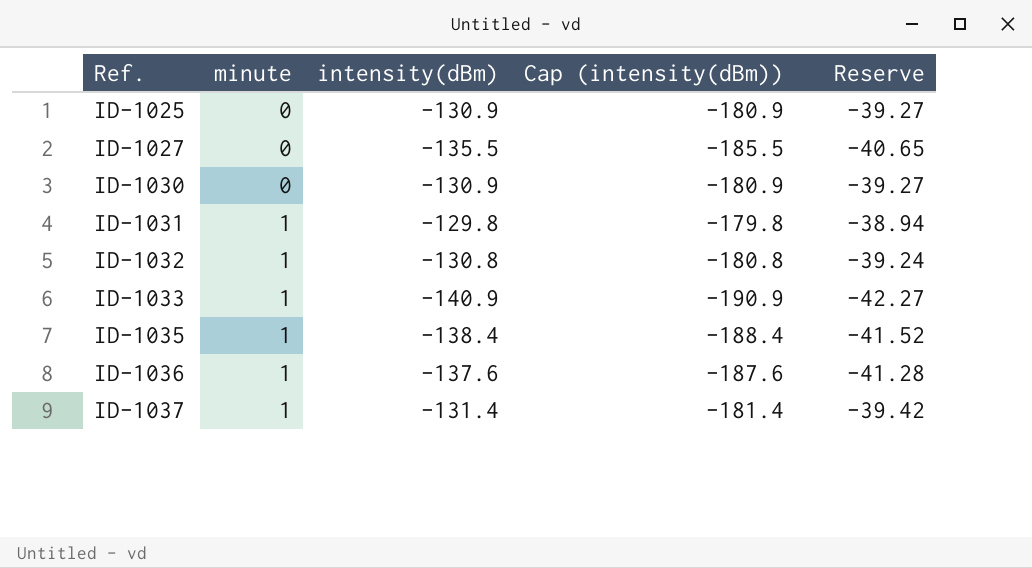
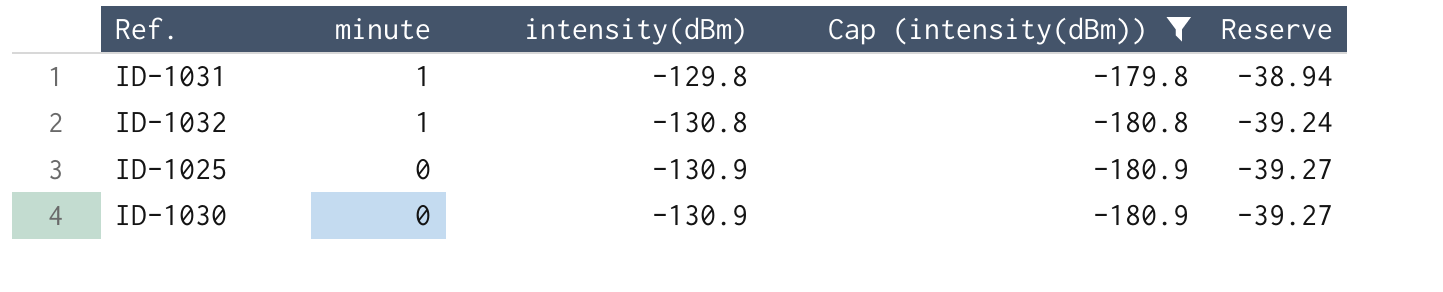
filter: none -> Cap (intensity(dBm)) >= -180.9
row order: Ref. ascending -> minute descending

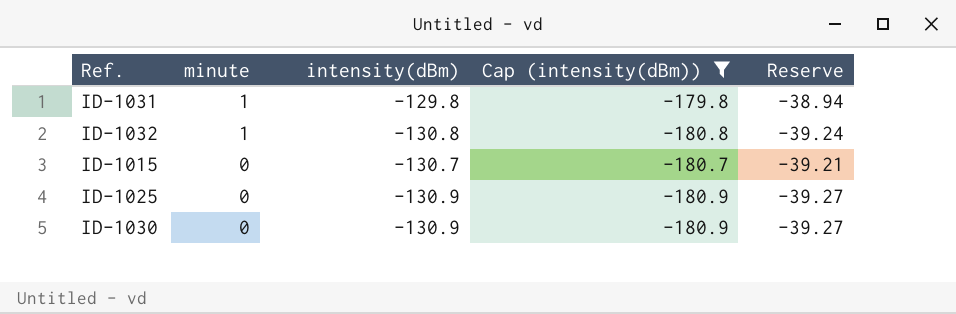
row ID-1015: none -> 0 | -130.7 | -180.7 | -39.21

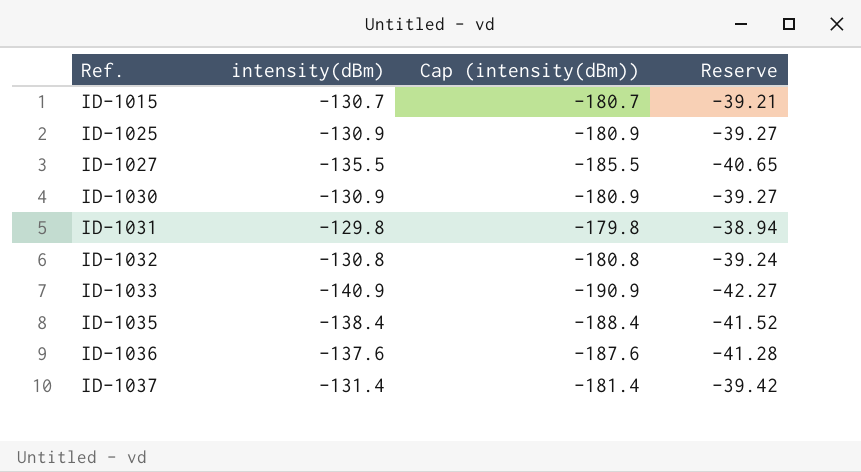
filter: Cap (intensity(dBm)) >= -180.9 -> none
row order: minute descending -> Ref. ascending
column minute | position: 2 -> none

